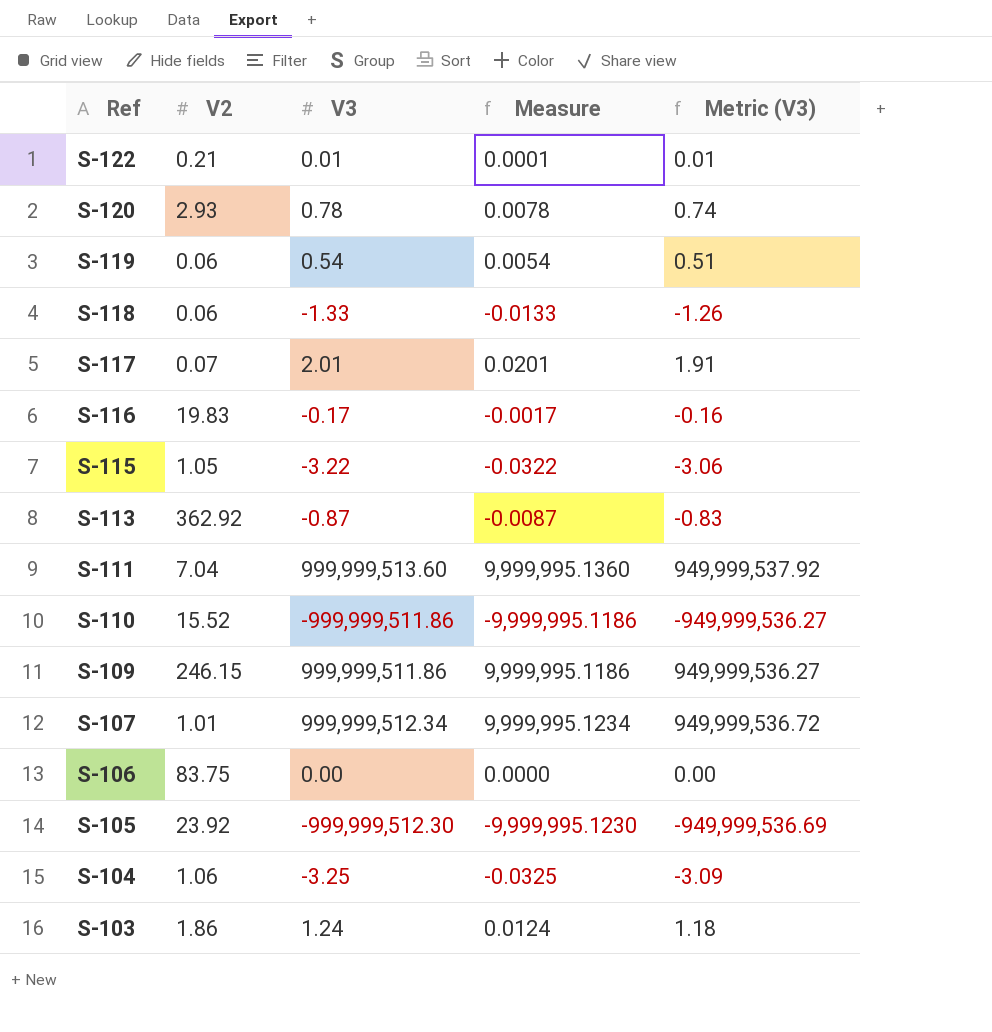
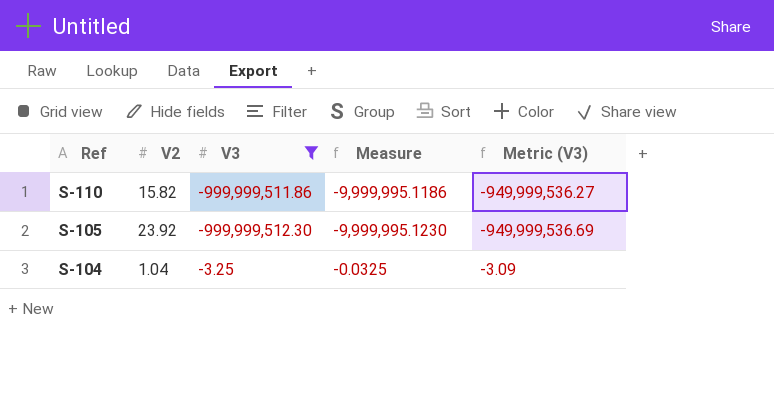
filter: none -> V3 <= -3.25
S-110 | V2: 15.52 -> 15.82
S-104 | V2: 1.06 -> 1.04

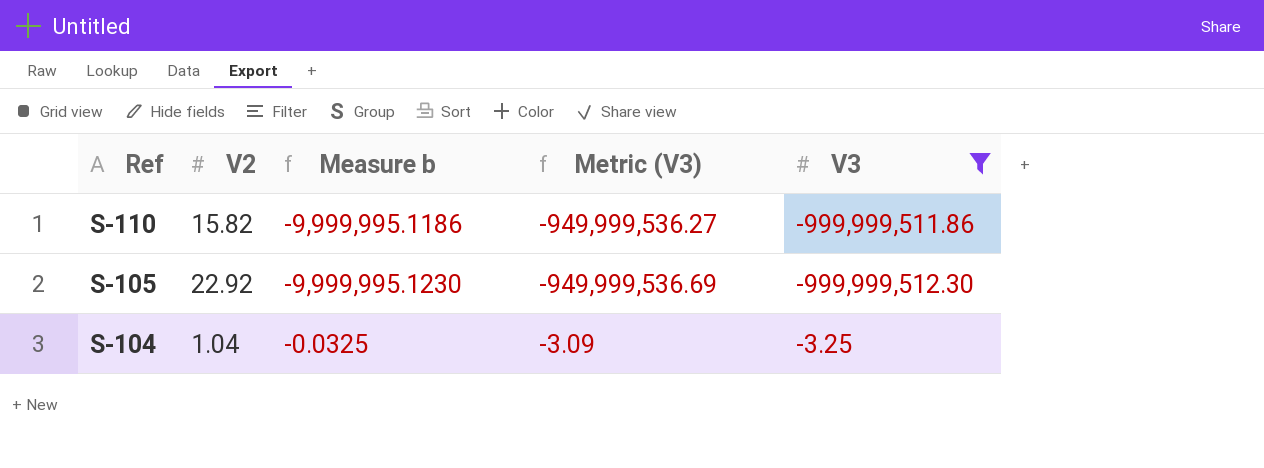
column name: Measure -> Measure b
column V3 | position: 3 -> 5
S-105 | V2: 23.92 -> 22.92

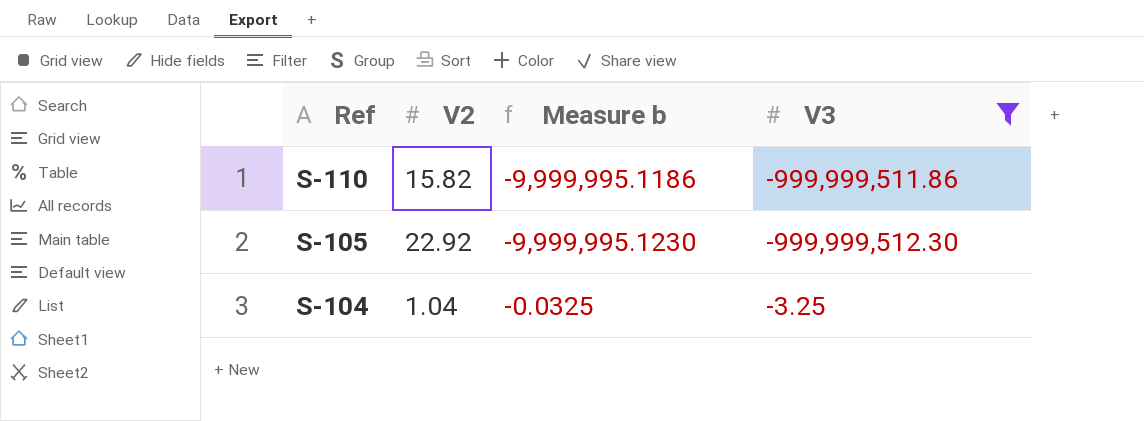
column Metric (V3) | formula: [V3] * 0.95 -> none

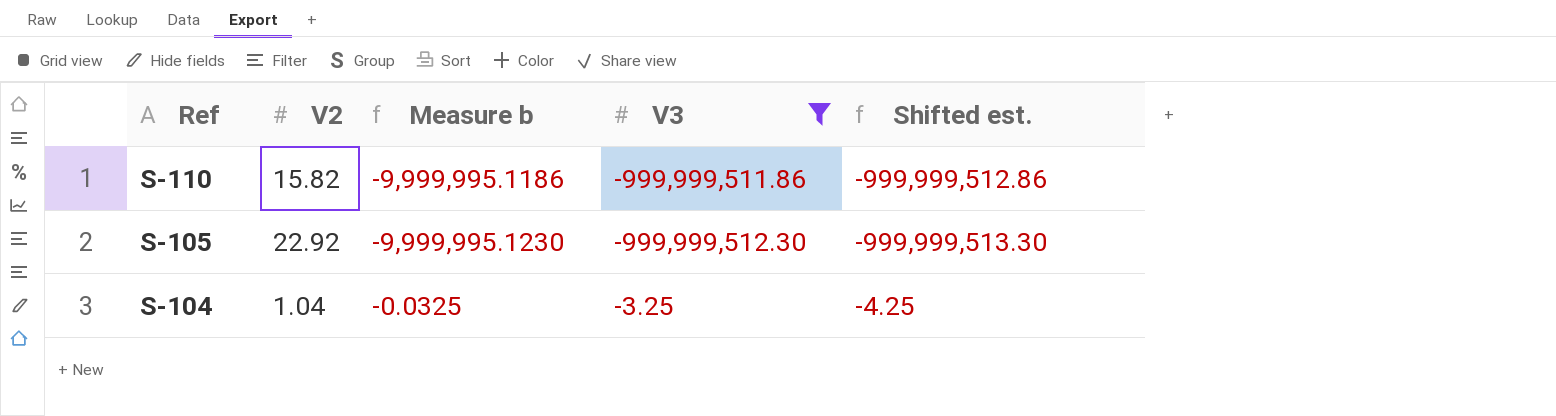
column Shifted est. | formula: none -> [V3] - 1

